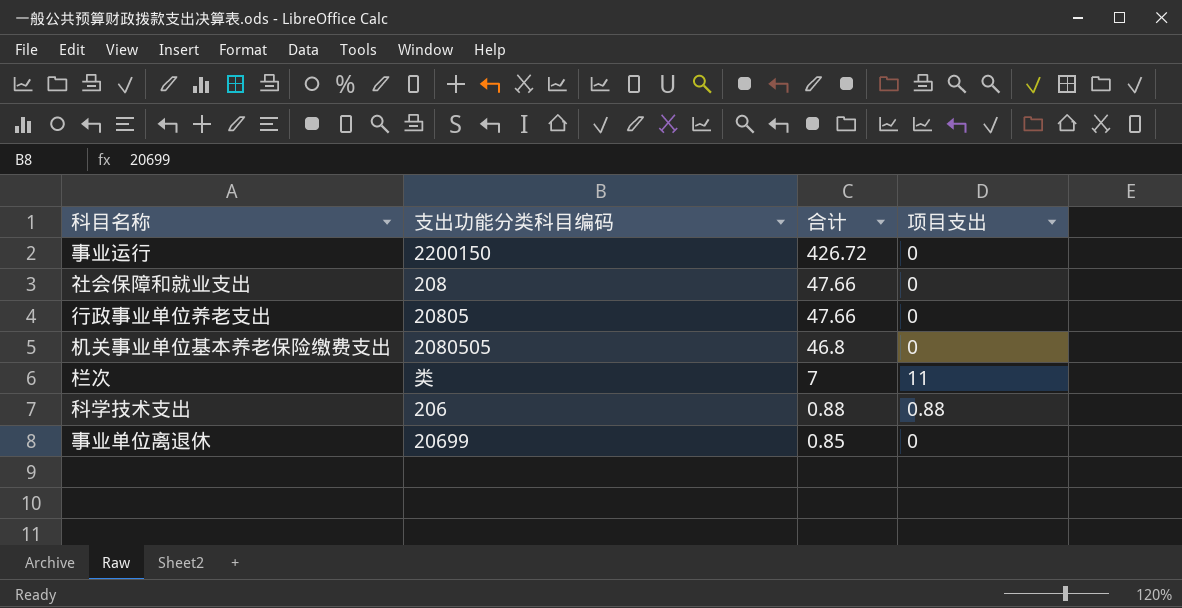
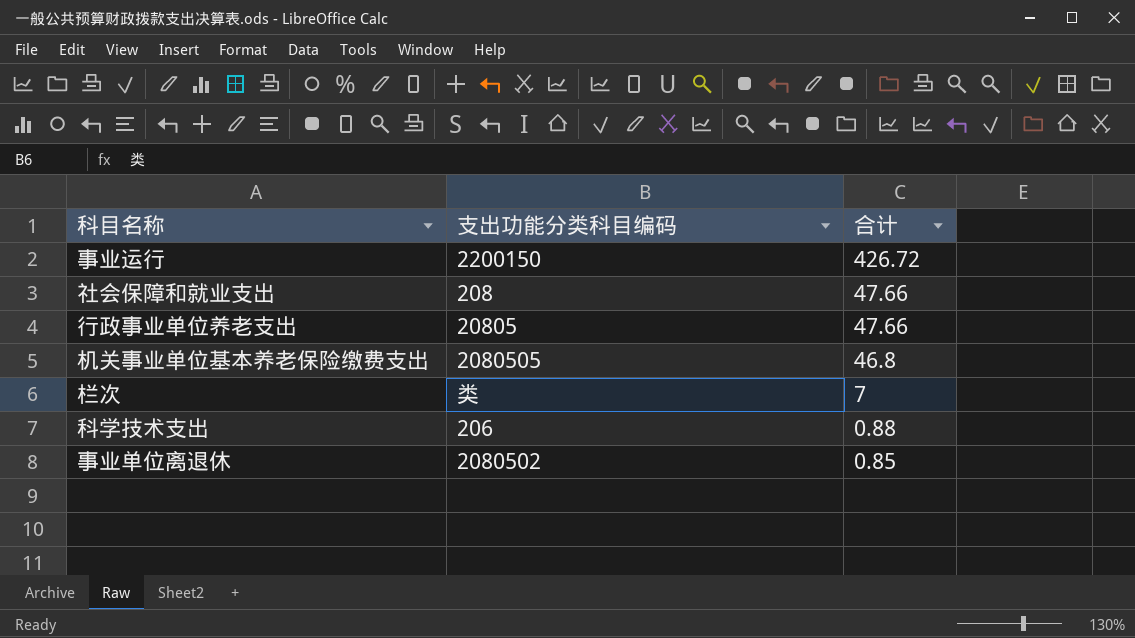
column 项目支出 | position: 4 -> none
事业单位离退休 | 支出功能分类科目编码: 20699 -> 2080502

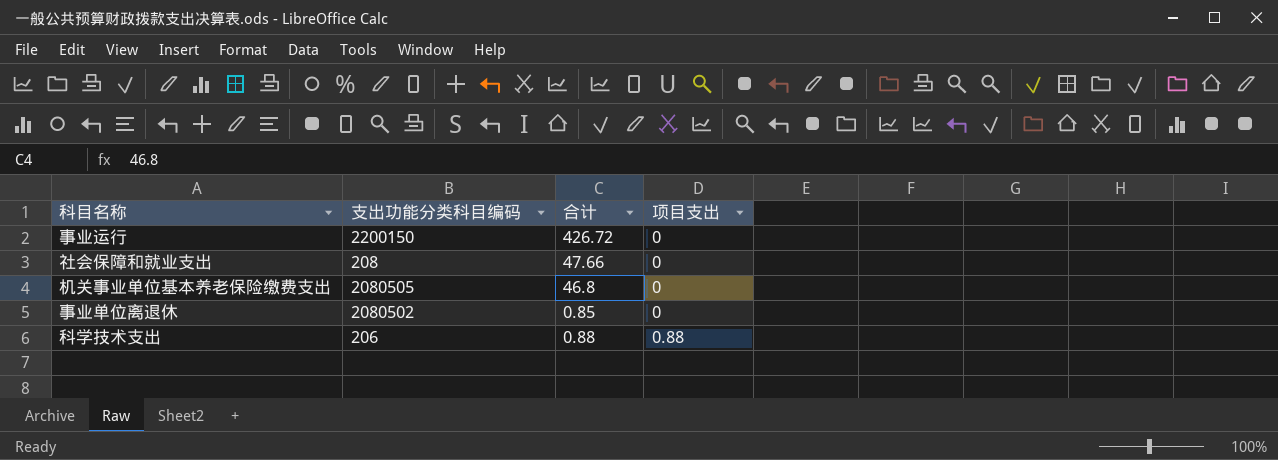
row order: 合计 descending -> 项目支出 ascending
column 项目支出 | position: none -> 4
row 行政事业单位养老支出: 20805 | 47.66 -> none
row 栏次: 类 | 7 -> none

